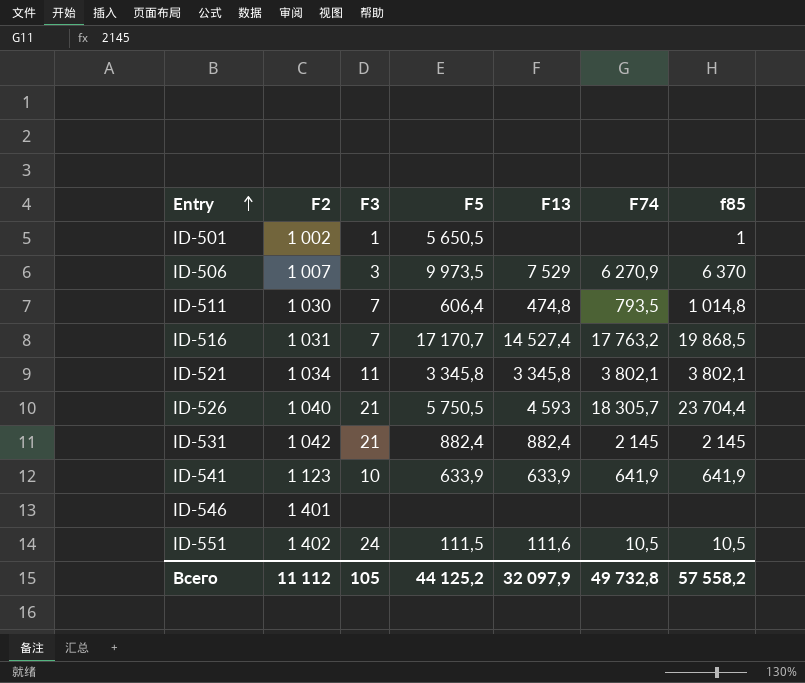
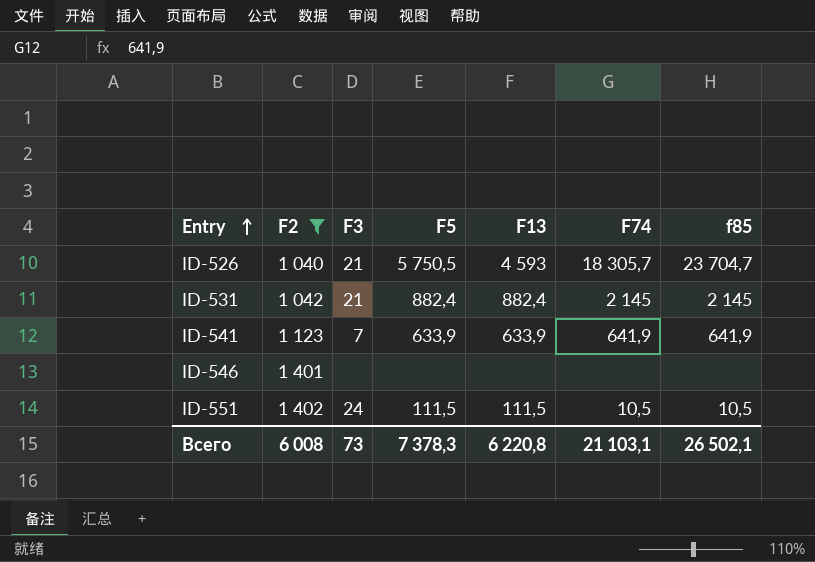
filter: none -> F2 >= 1 040
ID-526 | f85: 23 704,4 -> 23 704,7
ID-541 | F3: 10 -> 7
ID-551 | F13: 111,6 -> 111,5
Всего | F2: 11 112 -> 6 008
Всего | F3: 105 -> 73
Всего | F5: 44 125,2 -> 7 378,3
Всего | F13: 32 097,9 -> 6 220,8
Всего | F74: 49 732,8 -> 21 103,1
Всего | f85: 57 558,2 -> 26 502,1

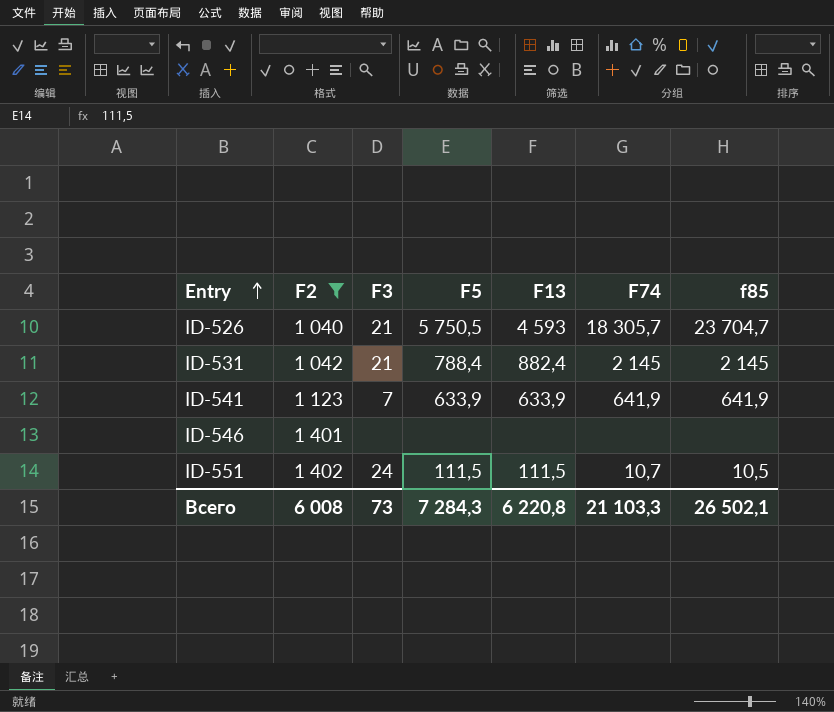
ID-531 | F5: 882,4 -> 788,4
ID-551 | F74: 10,5 -> 10,7
Всего | F5: 7 378,3 -> 7 284,3
Всего | F74: 21 103,1 -> 21 103,3

